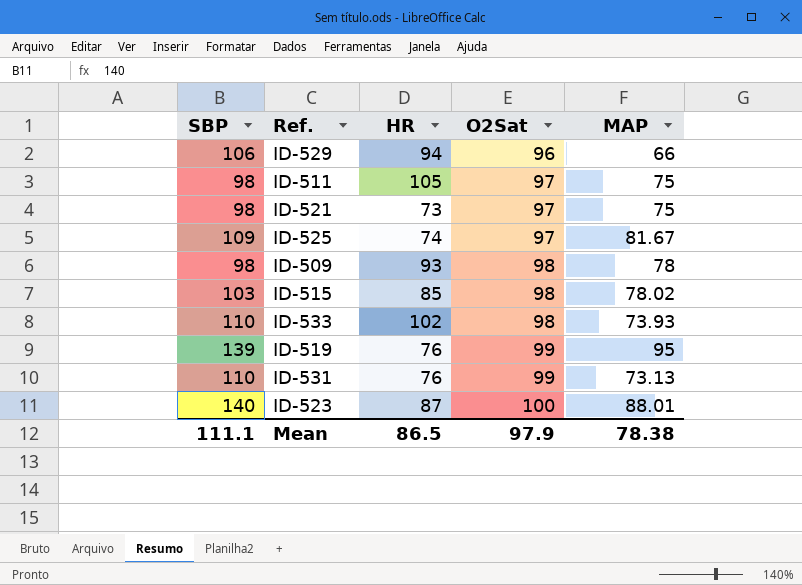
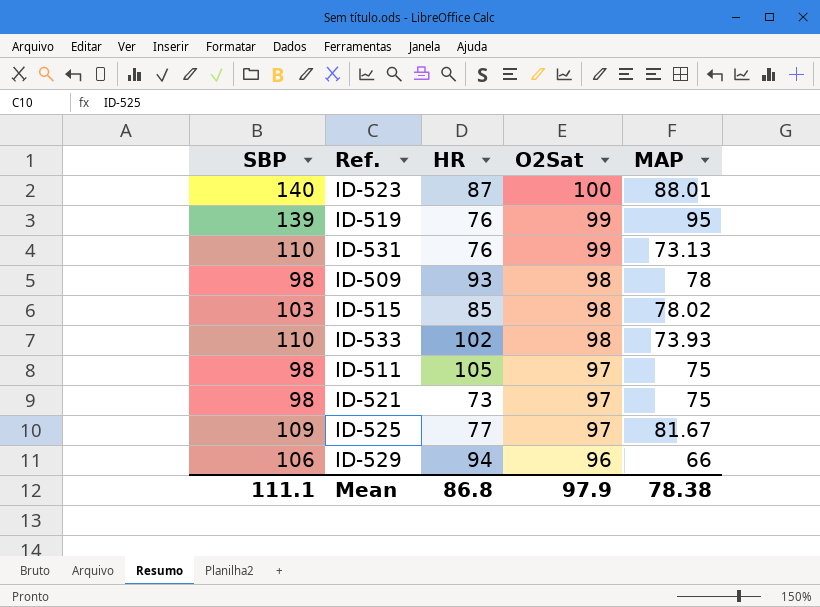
row order: O2Sat ascending -> O2Sat descending
ID-525 | HR: 74 -> 77
Mean | HR: 86.5 -> 86.8

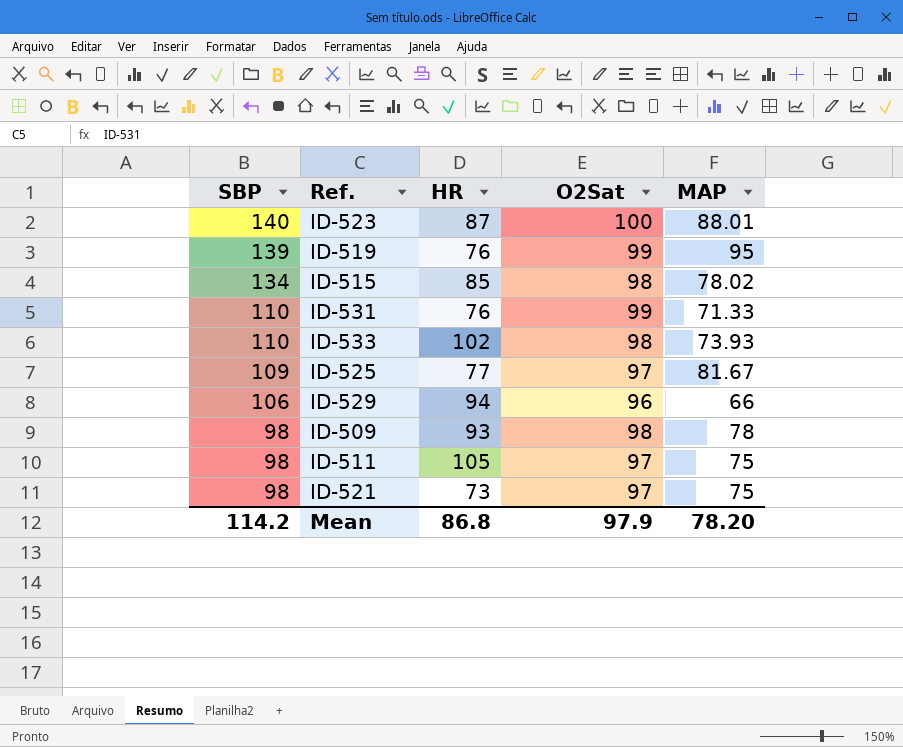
row order: O2Sat descending -> SBP descending
ID-515 | SBP: 103 -> 134
ID-531 | MAP: 73.13 -> 71.33
Mean | SBP: 111.1 -> 114.2
Mean | MAP: 78.38 -> 78.20

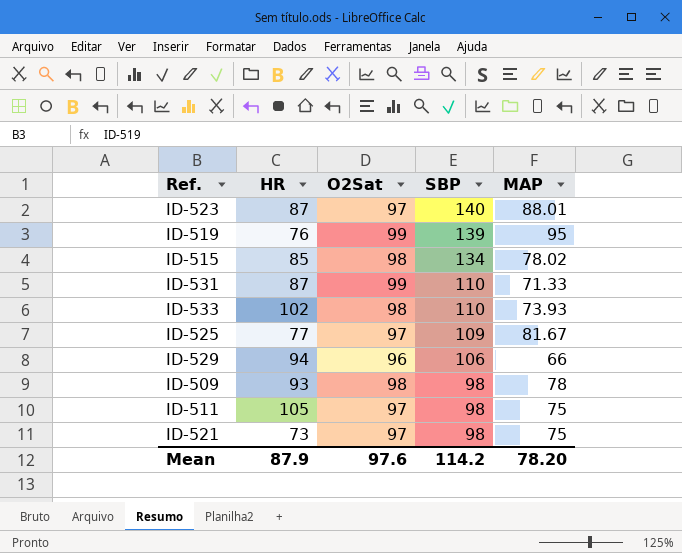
column SBP | position: 1 -> 4
ID-523 | O2Sat: 100 -> 97
ID-531 | HR: 76 -> 87
Mean | HR: 86.8 -> 87.9
Mean | O2Sat: 97.9 -> 97.6

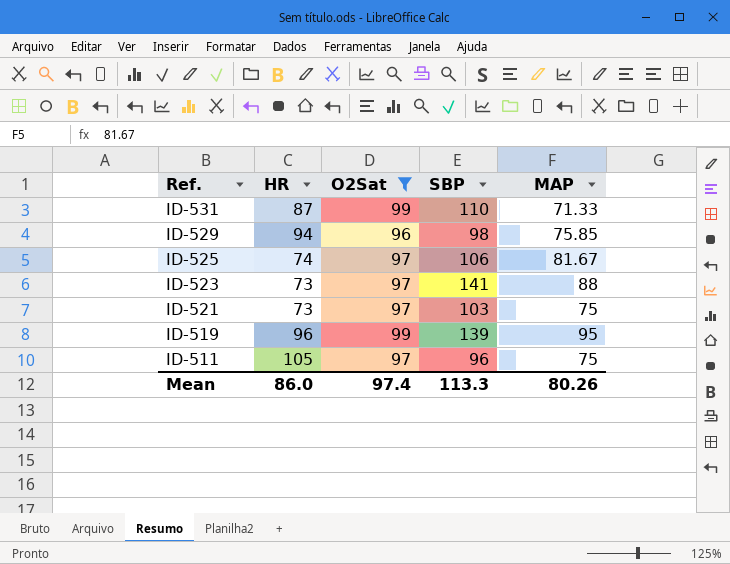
filter: none -> O2Sat != 98
row order: SBP descending -> Ref. descending
ID-529 | SBP: 106 -> 98
ID-529 | MAP: 66 -> 75.85
ID-525 | HR: 77 -> 74
ID-525 | SBP: 109 -> 106
ID-523 | HR: 87 -> 73
ID-523 | SBP: 140 -> 141
ID-523 | MAP: 88.01 -> 88
ID-521 | SBP: 98 -> 103
ID-519 | HR: 76 -> 96
ID-511 | SBP: 98 -> 96
Mean | HR: 87.9 -> 86.0
Mean | O2Sat: 97.6 -> 97.4
Mean | SBP: 114.2 -> 113.3
Mean | MAP: 78.20 -> 80.26

